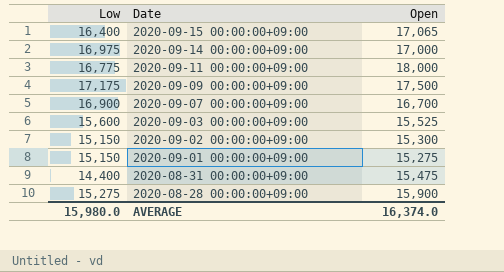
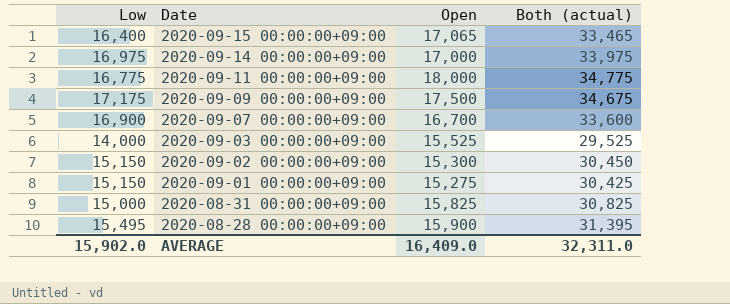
column Both (actual) | formula: none -> [Low] + [Open]
2020-09-03 00:00:00+09:00 | Low: 15,600 -> 14,000
2020-08-31 00:00:00+09:00 | Low: 14,400 -> 15,000
2020-08-31 00:00:00+09:00 | Open: 15,475 -> 15,825
2020-08-28 00:00:00+09:00 | Low: 15,275 -> 15,495
AVERAGE | Low: 15,980.0 -> 15,902.0
AVERAGE | Open: 16,374.0 -> 16,409.0

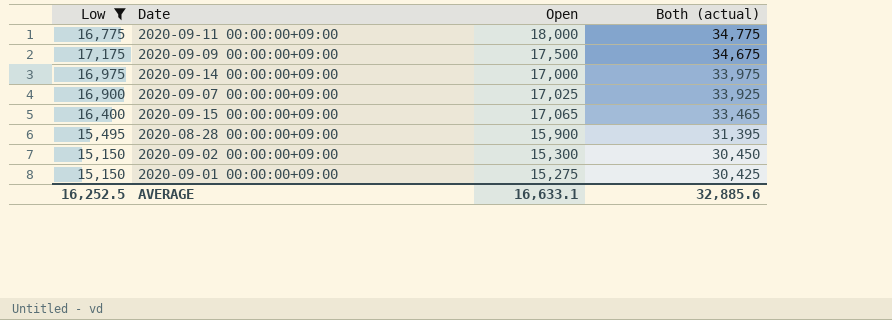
filter: none -> Low >= 15,150
row order: Date descending -> Both (actual) descending
2020-09-07 00:00:00+09:00 | Open: 16,700 -> 17,025
2020-09-07 00:00:00+09:00 | Both (actual): 33,600 -> 33,925
AVERAGE | Low: 15,902.0 -> 16,252.5
AVERAGE | Open: 16,409.0 -> 16,633.1
AVERAGE | Both (actual): 32,311.0 -> 32,885.6

